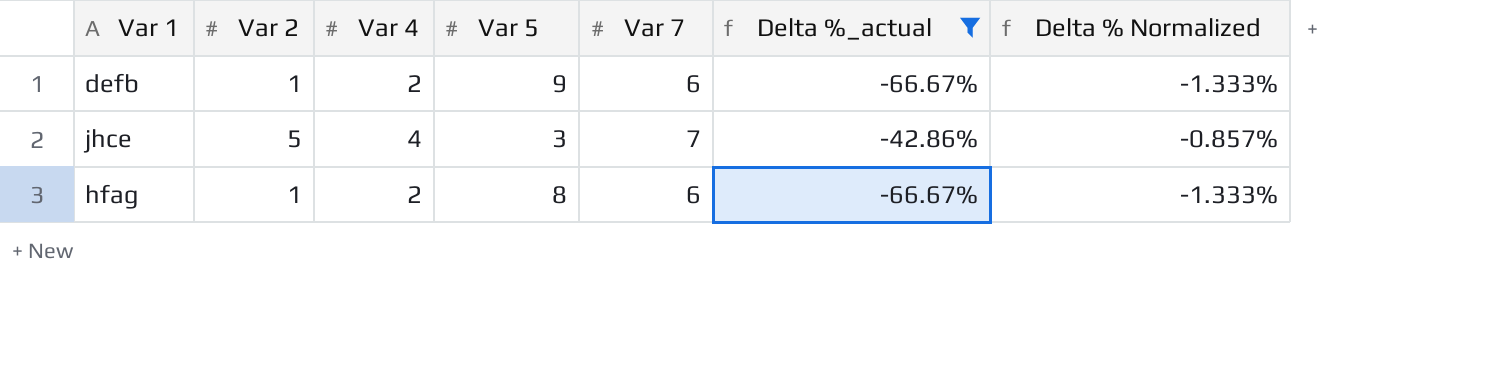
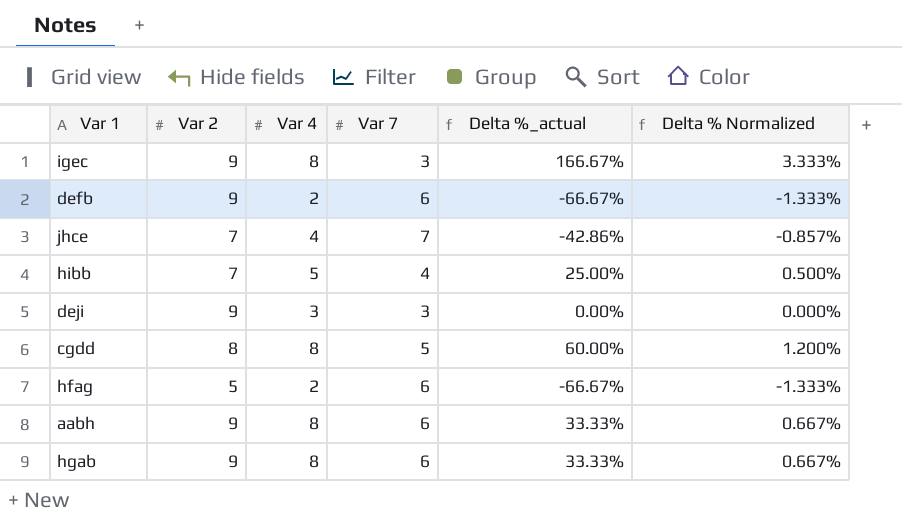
filter: Delta %_actual <= -42.86% -> none
column Var 5 | position: 4 -> none
defb | Var 2: 1 -> 9
jhce | Var 2: 5 -> 7
hfag | Var 2: 1 -> 5

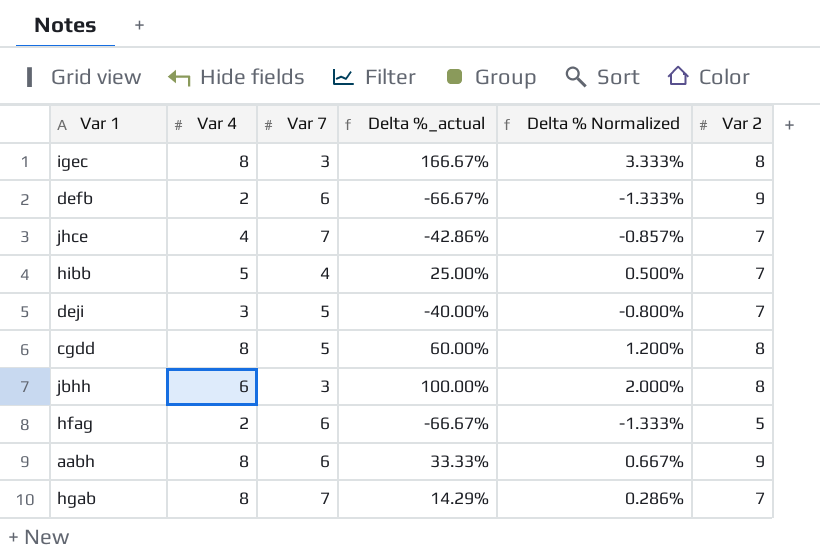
column Var 2 | position: 2 -> 6
igec | Var 2: 9 -> 8
deji | Var 7: 3 -> 5
deji | Delta %_actual: 0.00% -> -40.00%
deji | Delta % Normalized: 0.000% -> -0.800%
deji | Var 2: 9 -> 7
row jbhh: none -> 6 | 3 | 100.00% | 2.000% | 8
hgab | Var 7: 6 -> 7
hgab | Delta %_actual: 33.33% -> 14.29%
hgab | Delta % Normalized: 0.667% -> 0.286%
hgab | Var 2: 9 -> 7

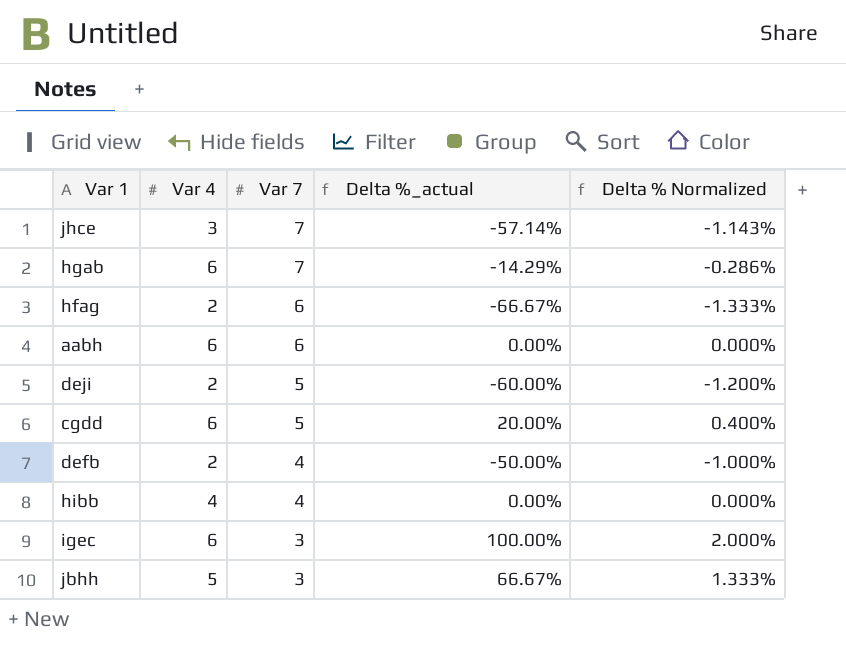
row order: none -> Var 7 descending
column Var 2 | position: 6 -> none
jhce | Var 4: 4 -> 3
jhce | Delta %_actual: -42.86% -> -57.14%
jhce | Delta % Normalized: -0.857% -> -1.143%
hgab | Var 4: 8 -> 6
hgab | Delta %_actual: 14.29% -> -14.29%
hgab | Delta % Normalized: 0.286% -> -0.286%
aabh | Var 4: 8 -> 6
aabh | Delta %_actual: 33.33% -> 0.00%
aabh | Delta % Normalized: 0.667% -> 0.000%
deji | Var 4: 3 -> 2
deji | Delta %_actual: -40.00% -> -60.00%
deji | Delta % Normalized: -0.800% -> -1.200%
cgdd | Var 4: 8 -> 6
cgdd | Delta %_actual: 60.00% -> 20.00%
cgdd | Delta % Normalized: 1.200% -> 0.400%
defb | Var 7: 6 -> 4
defb | Delta %_actual: -66.67% -> -50.00%
defb | Delta % Normalized: -1.333% -> -1.000%
hibb | Var 4: 5 -> 4
hibb | Delta %_actual: 25.00% -> 0.00%
hibb | Delta % Normalized: 0.500% -> 0.000%
igec | Var 4: 8 -> 6
igec | Delta %_actual: 166.67% -> 100.00%
igec | Delta % Normalized: 3.333% -> 2.000%
jbhh | Var 4: 6 -> 5
jbhh | Delta %_actual: 100.00% -> 66.67%
jbhh | Delta % Normalized: 2.000% -> 1.333%

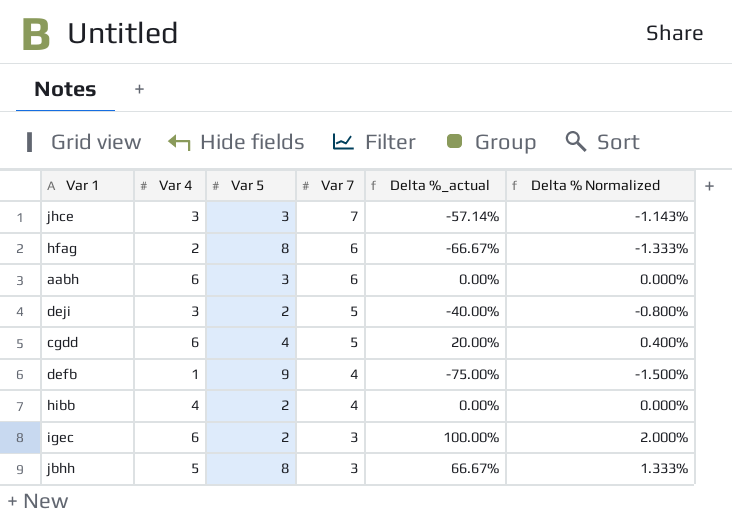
column Var 5 | position: none -> 3
row hgab: 6 | 7 | -14.29% | -0.286% -> none
deji | Var 4: 2 -> 3
deji | Delta %_actual: -60.00% -> -40.00%
deji | Delta % Normalized: -1.200% -> -0.800%
defb | Var 4: 2 -> 1
defb | Delta %_actual: -50.00% -> -75.00%
defb | Delta % Normalized: -1.000% -> -1.500%

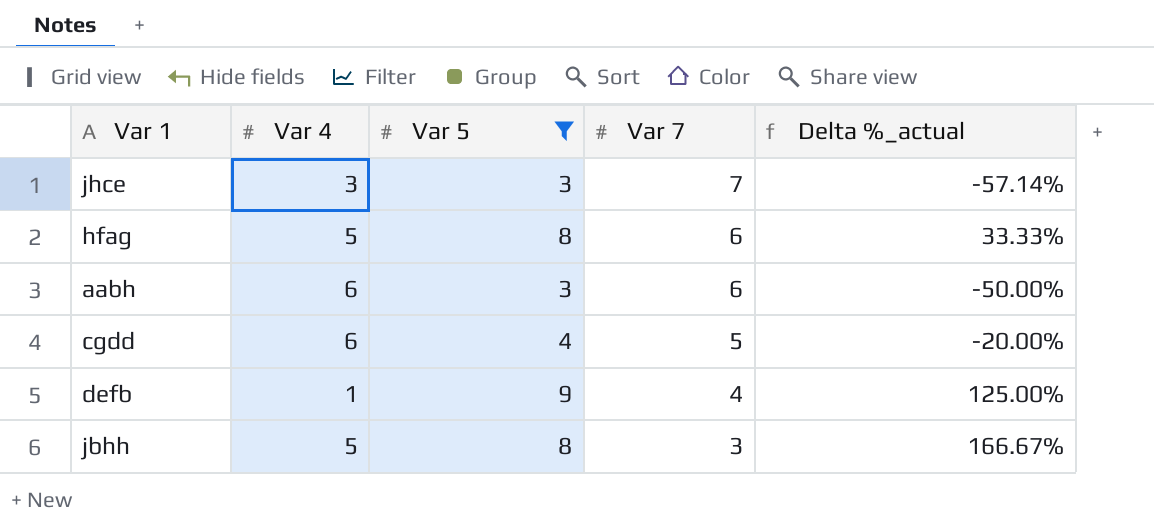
filter: none -> Var 5 != 2
column Delta % Normalized | formula: [Delta %_actual] * 0.02 -> none
column Delta %_actual | formula: ([Var 4] - [Var 7]) / [Var 7] -> ([Var 5] - [Var 7]) / [Var 7]
hfag | Var 4: 2 -> 5

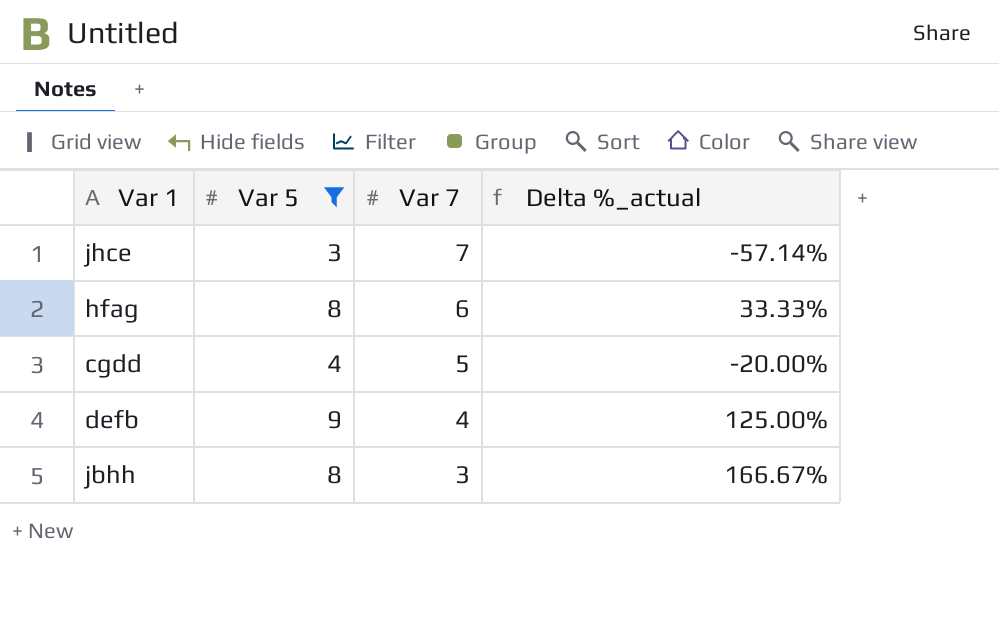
column Var 4 | position: 2 -> none
row aabh: 6 | 3 | 6 | -50.00% -> none

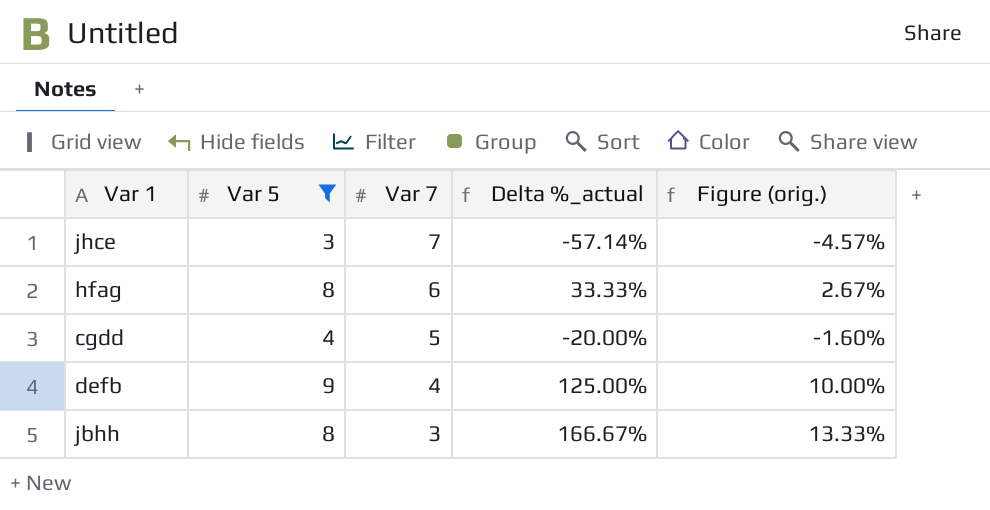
column Figure (orig.) | formula: none -> [Delta %_actual] * 0.08

